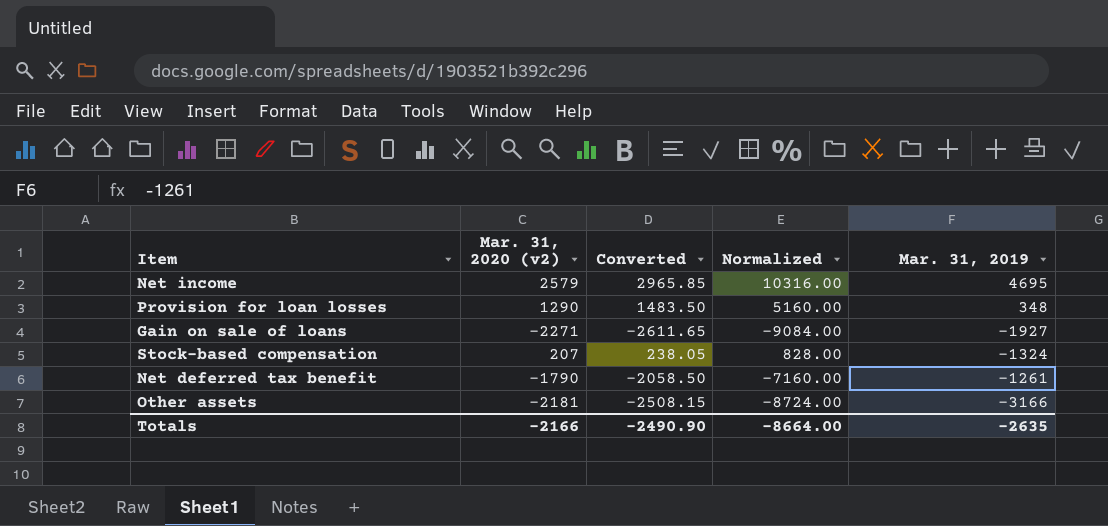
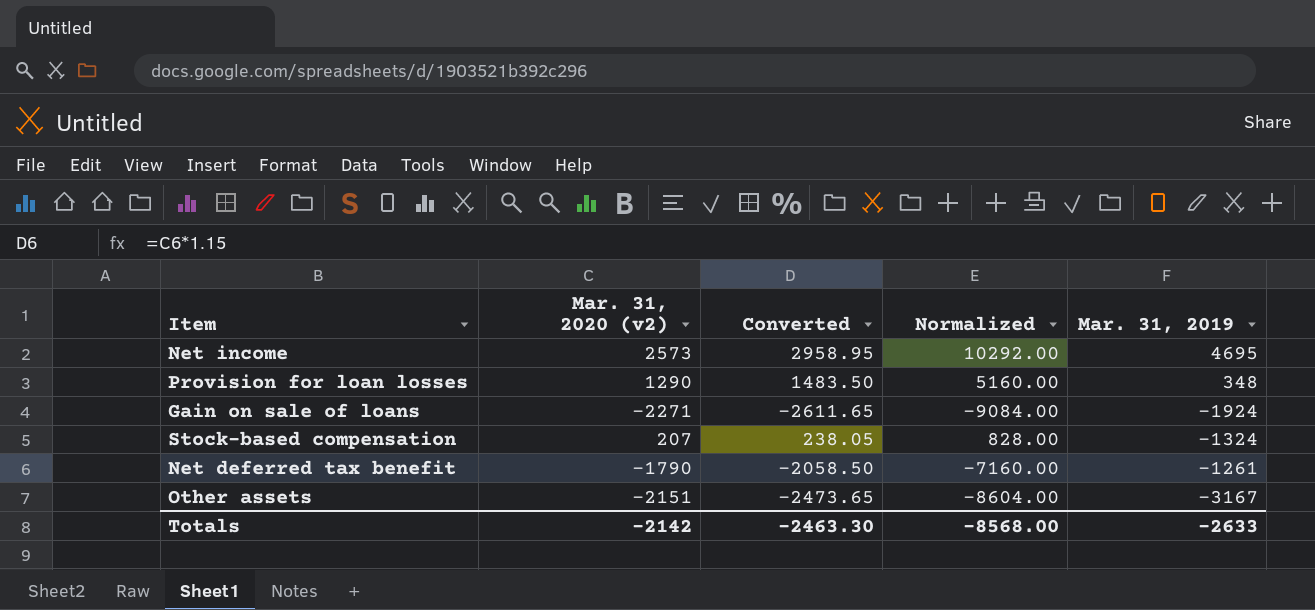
Net income | Mar. 31, 2020 (v2): 2579 -> 2573
Net income | Converted: 2965.85 -> 2958.95
Net income | Normalized: 10316.00 -> 10292.00
Gain on sale of loans | Mar. 31, 2019: -1927 -> -1924
Other assets | Mar. 31, 2020 (v2): -2181 -> -2151
Other assets | Converted: -2508.15 -> -2473.65
Other assets | Normalized: -8724.00 -> -8604.00
Other assets | Mar. 31, 2019: -3166 -> -3167
Totals | Mar. 31, 2020 (v2): -2166 -> -2142
Totals | Converted: -2490.90 -> -2463.30
Totals | Normalized: -8664.00 -> -8568.00
Totals | Mar. 31, 2019: -2635 -> -2633

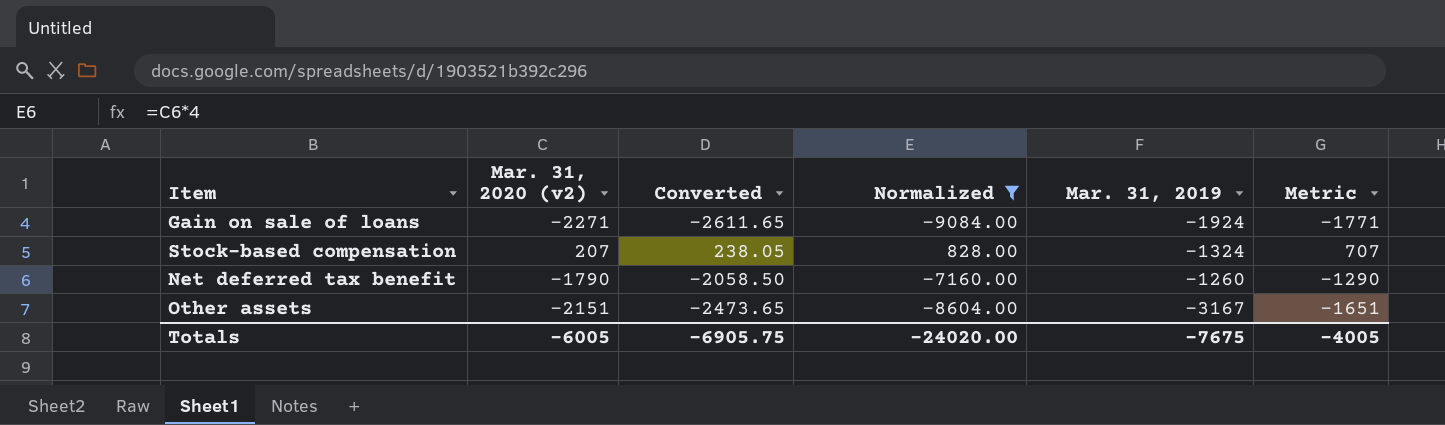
filter: none -> Normalized <= 828.00
column Metric | formula: none -> [Mar. 31, 2020 (v2)] + 500
Net deferred tax benefit | Mar. 31, 2019: -1261 -> -1260
Totals | Mar. 31, 2020 (v2): -2142 -> -6005
Totals | Converted: -2463.30 -> -6905.75
Totals | Normalized: -8568.00 -> -24020.00
Totals | Mar. 31, 2019: -2633 -> -7675

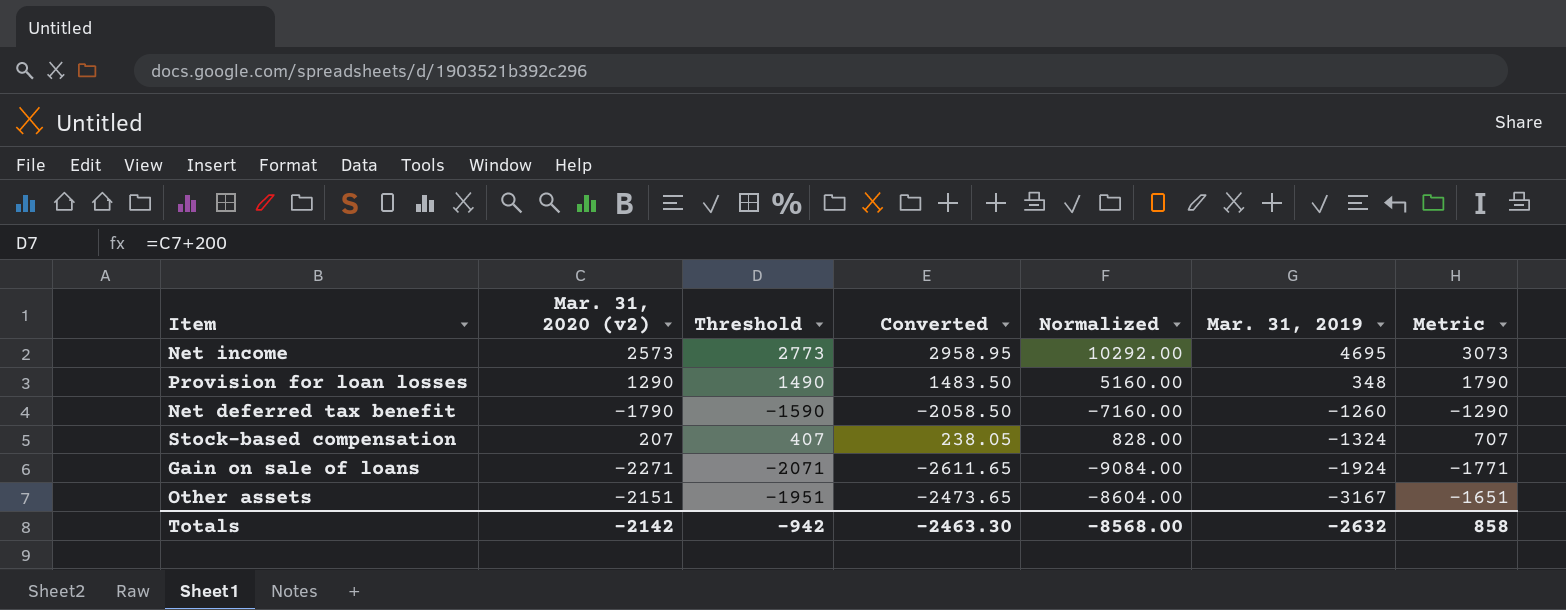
filter: Normalized <= 828.00 -> none
row order: none -> Mar. 31, 2019 descending
column Threshold | formula: none -> [Mar. 31, 2020 (v2)] + 200
Totals | Mar. 31, 2020 (v2): -6005 -> -2142
Totals | Converted: -6905.75 -> -2463.30
Totals | Normalized: -24020.00 -> -8568.00
Totals | Mar. 31, 2019: -7675 -> -2632
Totals | Metric: -4005 -> 858

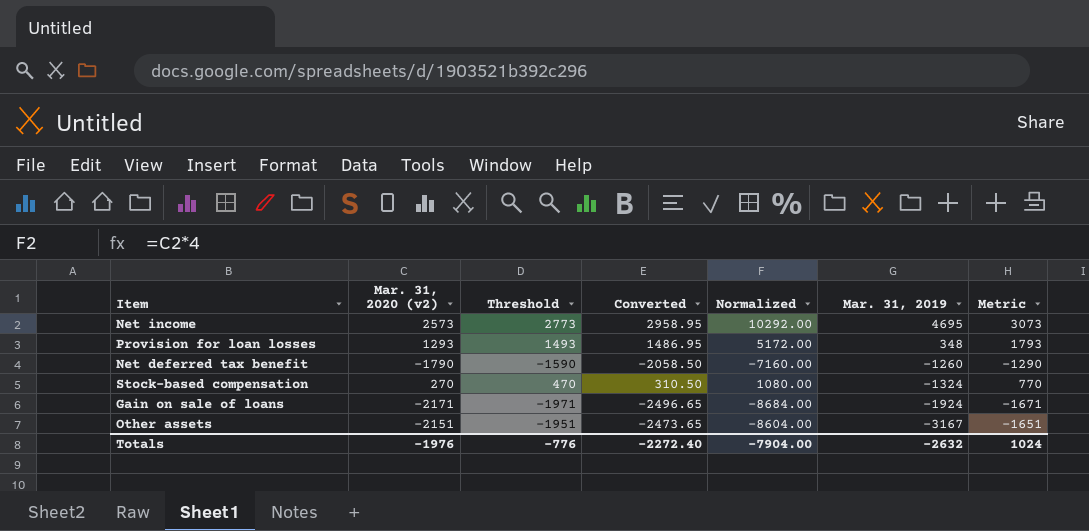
Provision for loan losses | Mar. 31, 2020 (v2): 1290 -> 1293
Provision for loan losses | Threshold: 1490 -> 1493
Provision for loan losses | Converted: 1483.50 -> 1486.95
Provision for loan losses | Normalized: 5160.00 -> 5172.00
Provision for loan losses | Metric: 1790 -> 1793
Stock-based compensation | Mar. 31, 2020 (v2): 207 -> 270
Stock-based compensation | Threshold: 407 -> 470
Stock-based compensation | Converted: 238.05 -> 310.50
Stock-based compensation | Normalized: 828.00 -> 1080.00
Stock-based compensation | Metric: 707 -> 770
Gain on sale of loans | Mar. 31, 2020 (v2): -2271 -> -2171
Gain on sale of loans | Threshold: -2071 -> -1971
Gain on sale of loans | Converted: -2611.65 -> -2496.65
Gain on sale of loans | Normalized: -9084.00 -> -8684.00
Gain on sale of loans | Metric: -1771 -> -1671
Totals | Mar. 31, 2020 (v2): -2142 -> -1976
Totals | Threshold: -942 -> -776
Totals | Converted: -2463.30 -> -2272.40
Totals | Normalized: -8568.00 -> -7904.00
Totals | Metric: 858 -> 1024

